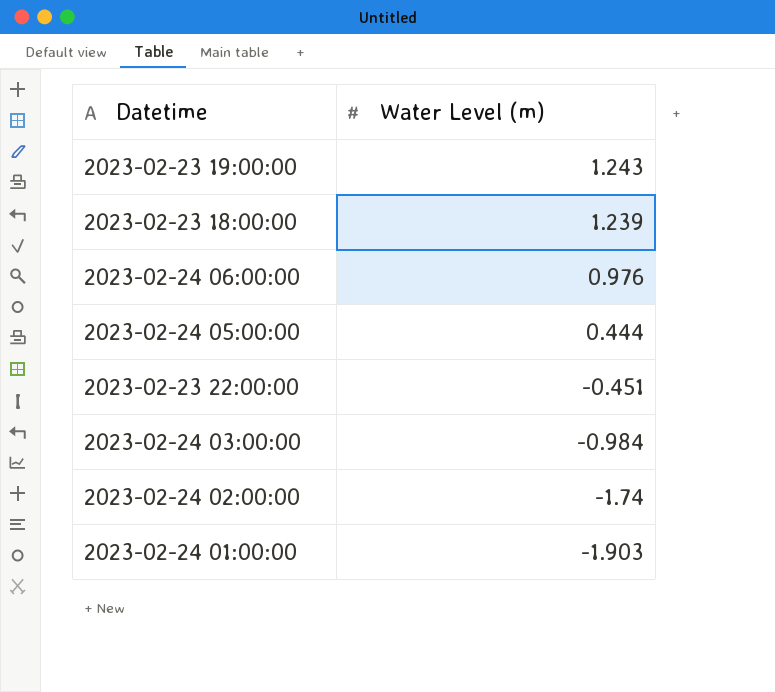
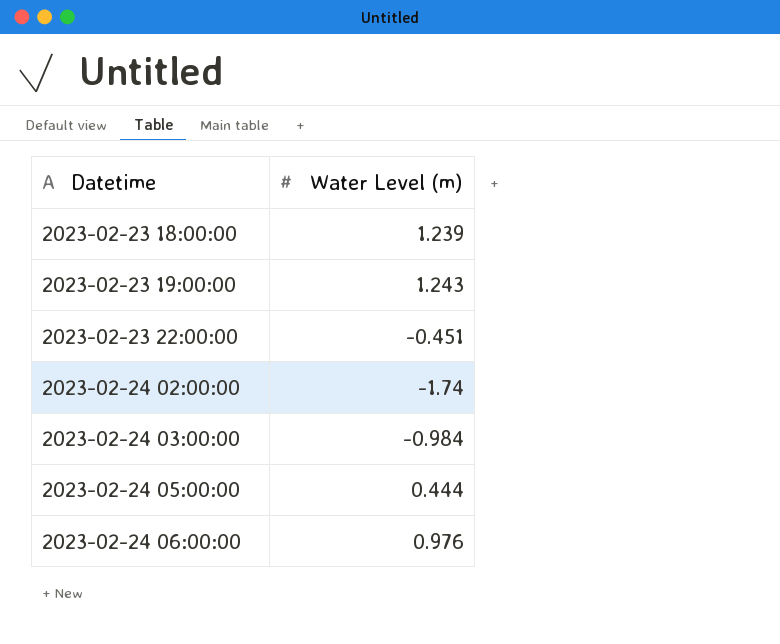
row order: Water Level (m) descending -> Datetime ascending
row 2023-02-24 01:00:00: -1.903 -> none

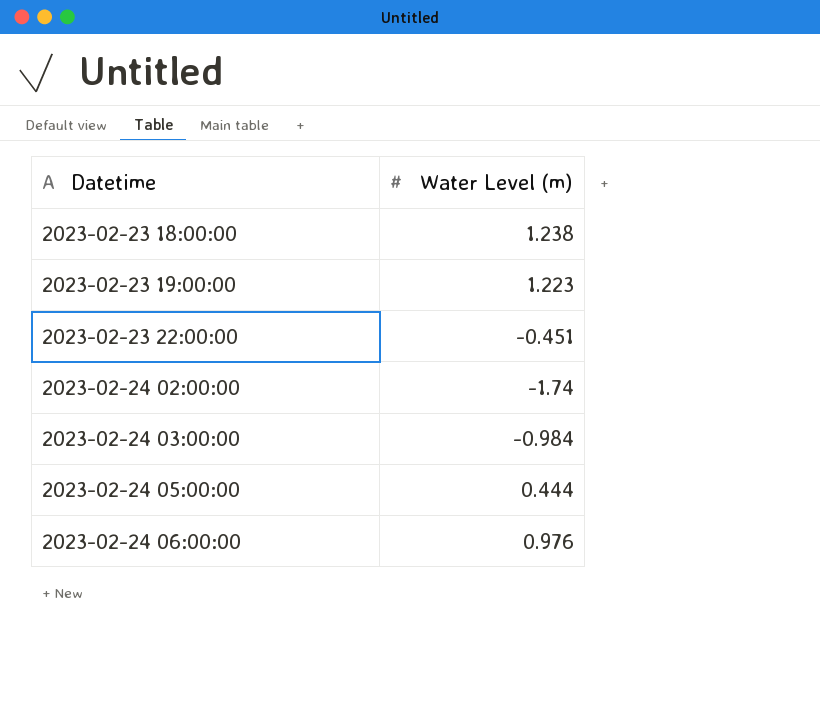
2023-02-23 18:00:00 | Water Level (m): 1.239 -> 1.238
2023-02-23 19:00:00 | Water Level (m): 1.243 -> 1.223

